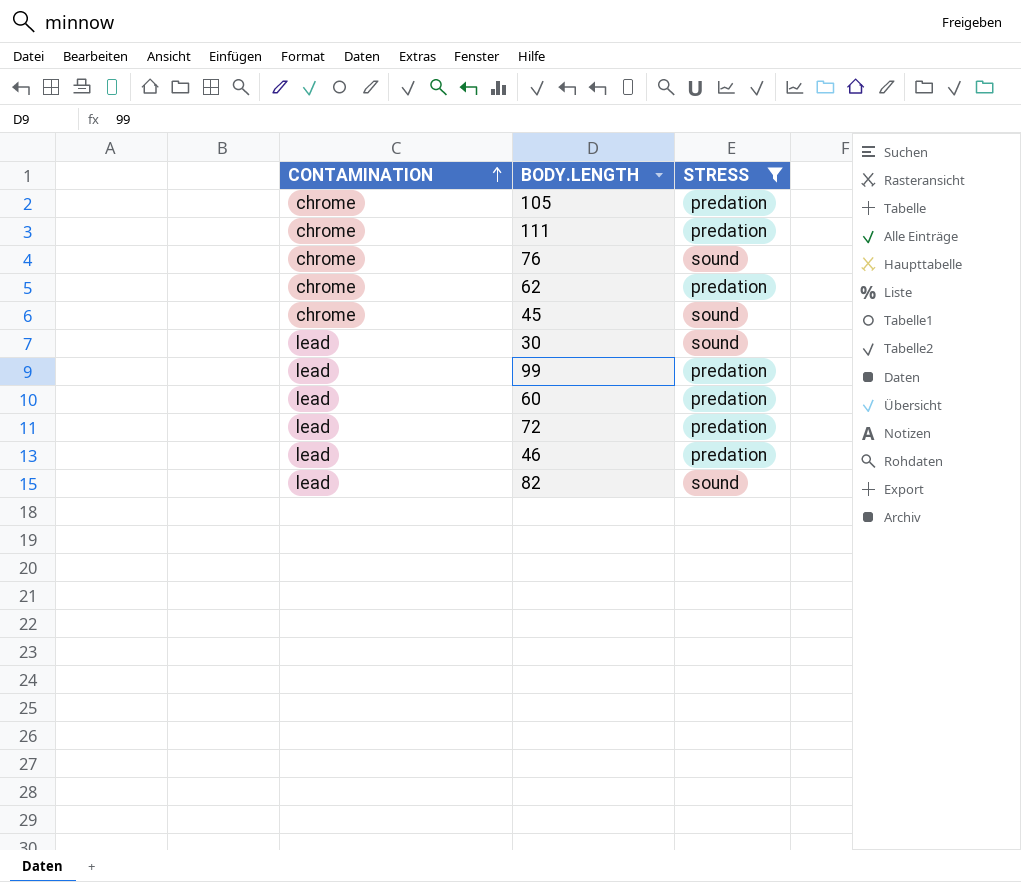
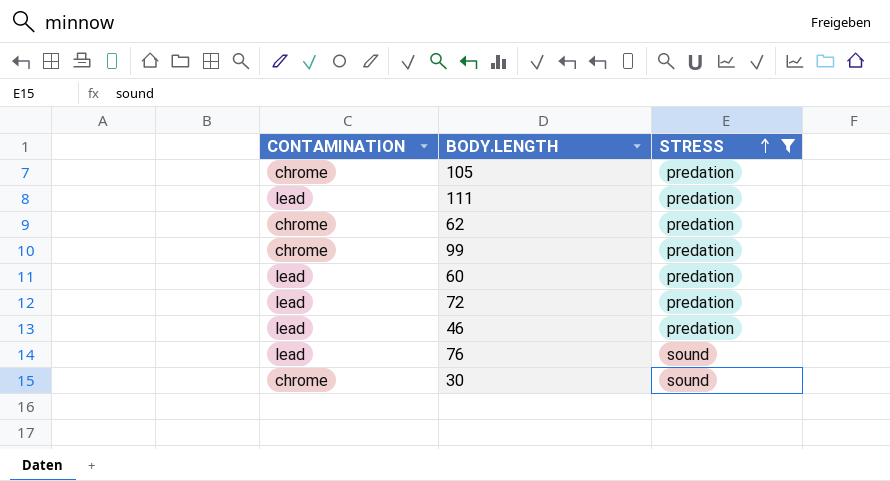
row order: CONTAMINATION ascending -> STRESS ascending
row 45: chrome | sound -> none
row 82: lead | sound -> none
111 | CONTAMINATION: chrome -> lead
99 | CONTAMINATION: lead -> chrome
76 | CONTAMINATION: chrome -> lead
30 | CONTAMINATION: lead -> chrome

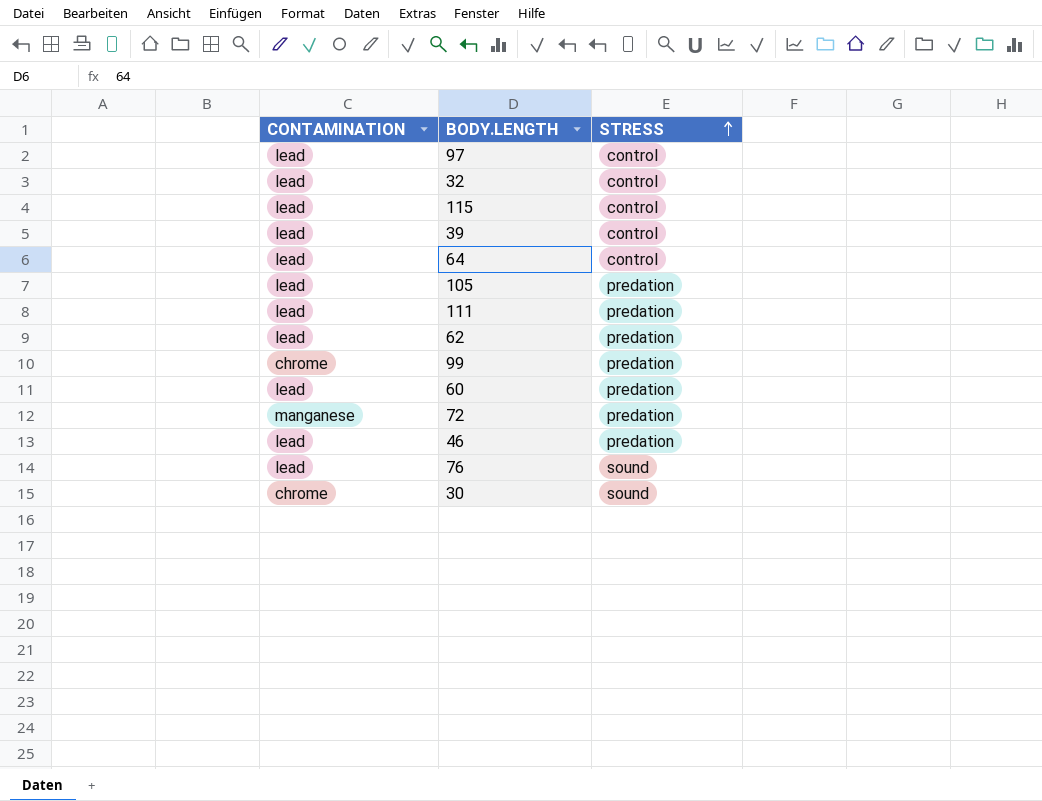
filter: STRESS != control -> none
105 | CONTAMINATION: chrome -> lead
62 | CONTAMINATION: chrome -> lead
72 | CONTAMINATION: lead -> manganese

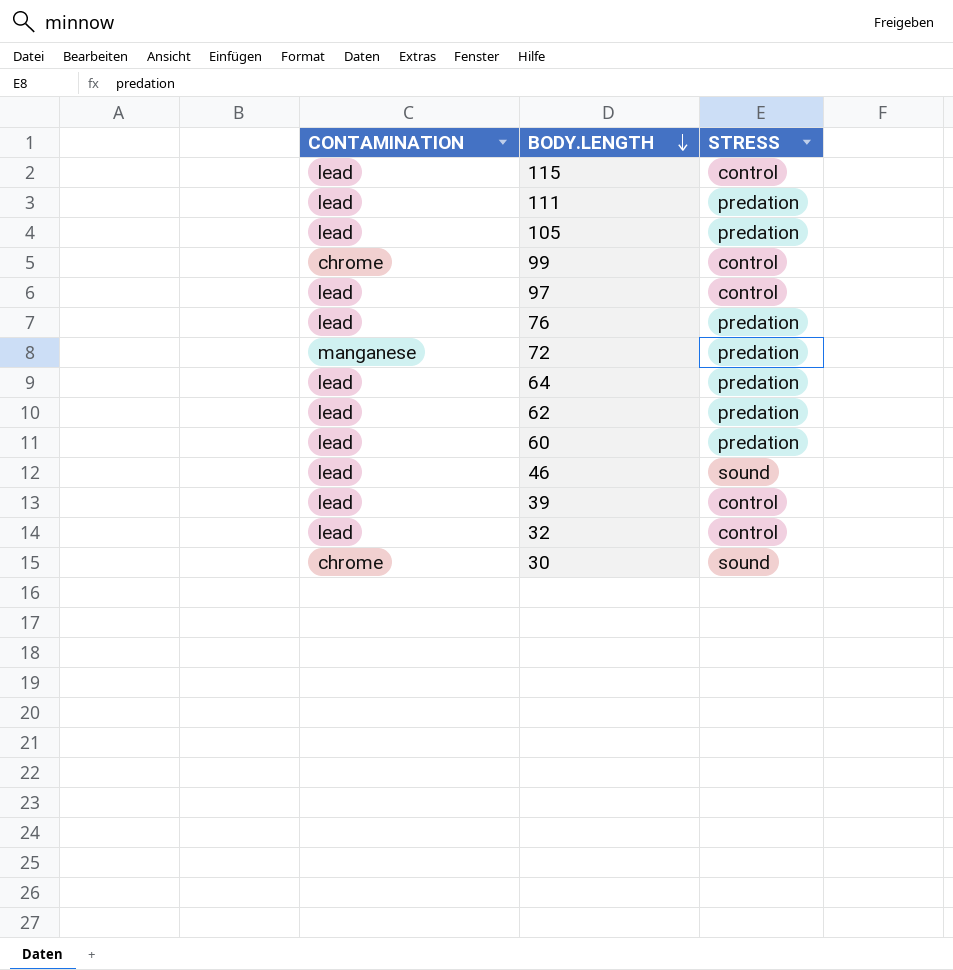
row order: STRESS ascending -> BODY.LENGTH descending
99 | STRESS: predation -> control
76 | STRESS: sound -> predation
64 | STRESS: control -> predation
46 | STRESS: predation -> sound

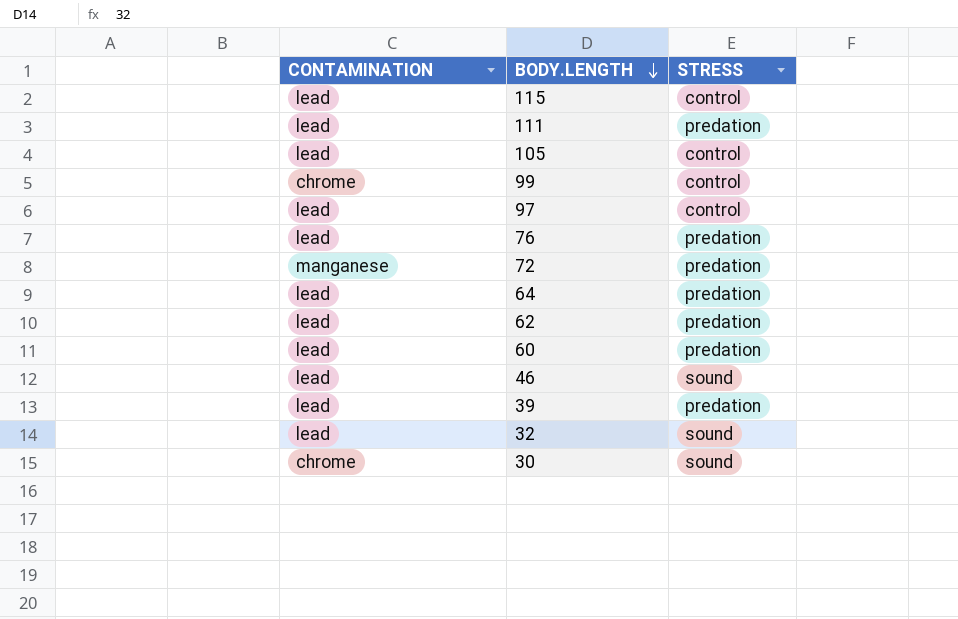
105 | STRESS: predation -> control
39 | STRESS: control -> predation
32 | STRESS: control -> sound

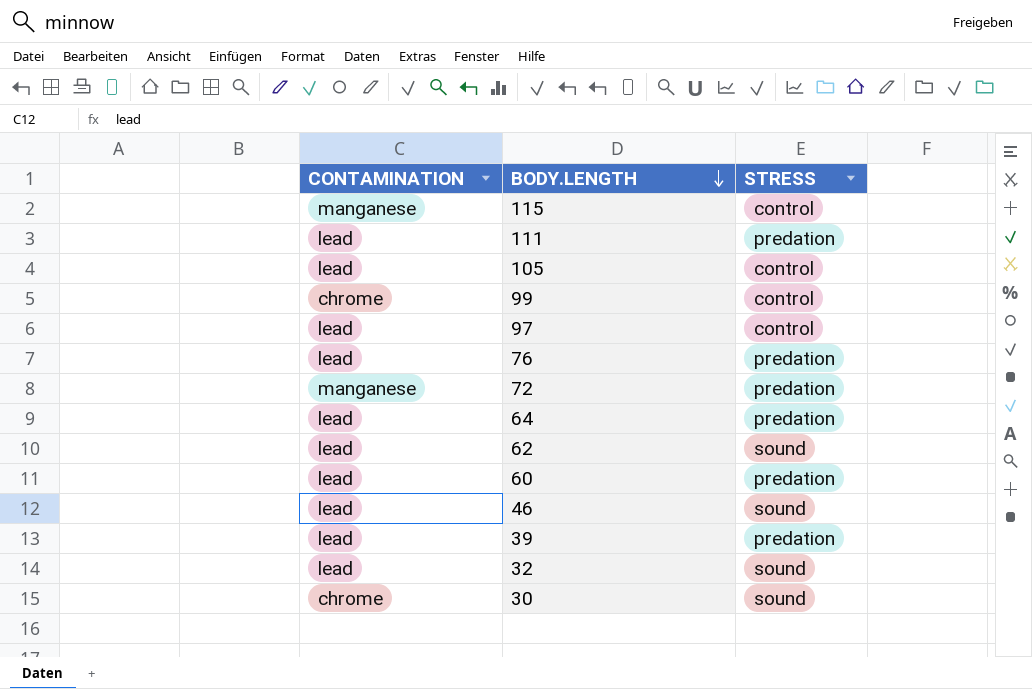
115 | CONTAMINATION: lead -> manganese
62 | STRESS: predation -> sound

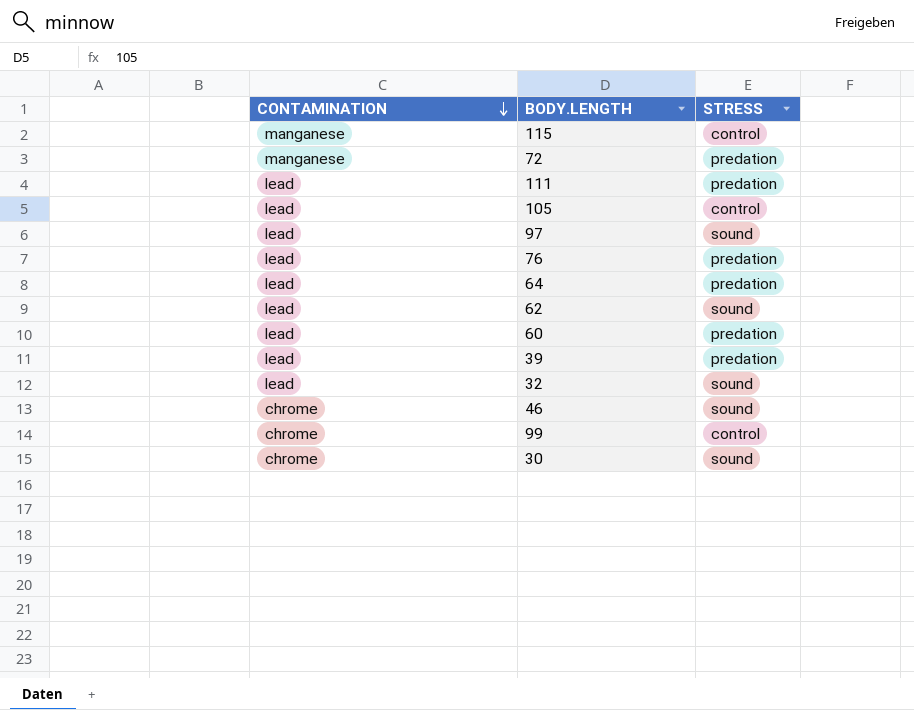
row order: BODY.LENGTH descending -> CONTAMINATION descending
97 | STRESS: control -> sound
46 | CONTAMINATION: lead -> chrome

